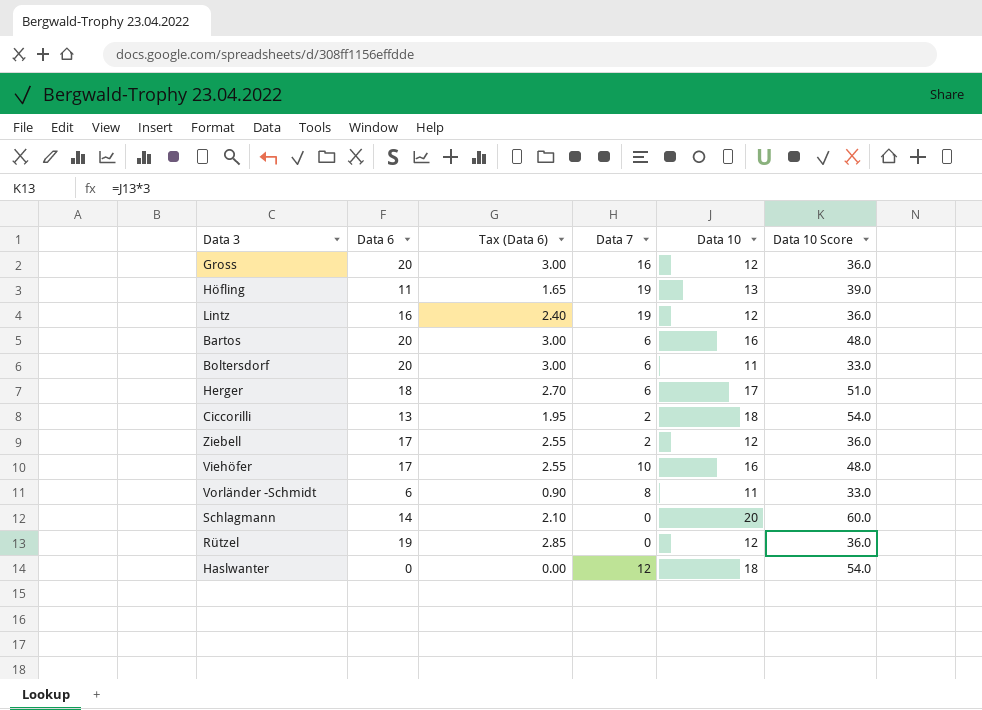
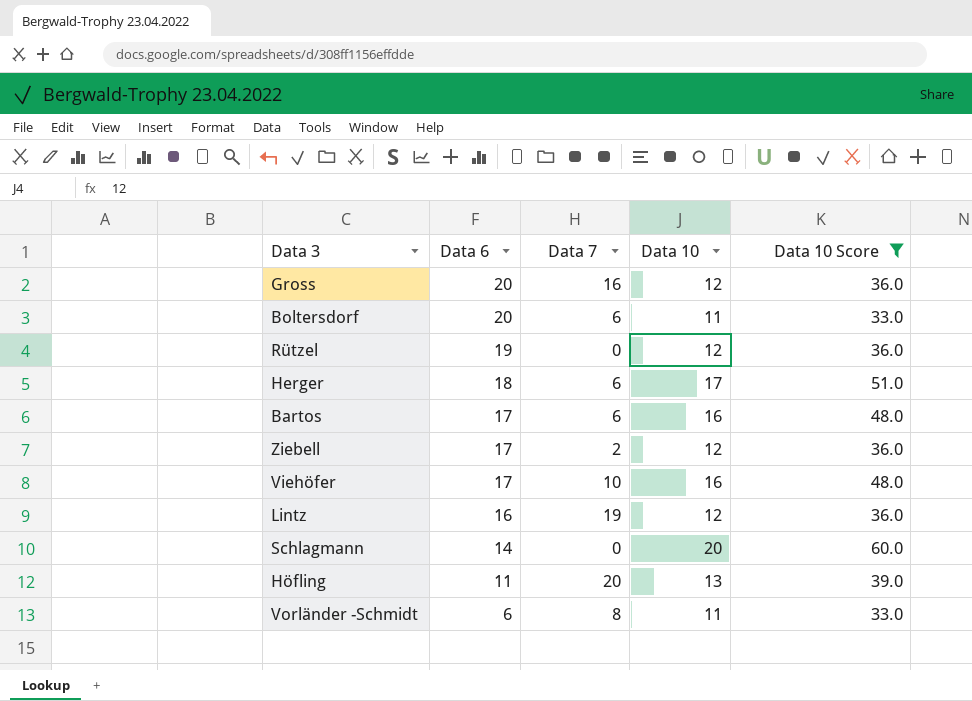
filter: none -> Data 10 Score != 54.0
row order: none -> Data 6 descending
column Tax (Data 6) | formula: [Data 6] * 0.15 -> none
Bartos | Data 6: 20 -> 17
Höfling | Data 7: 19 -> 20

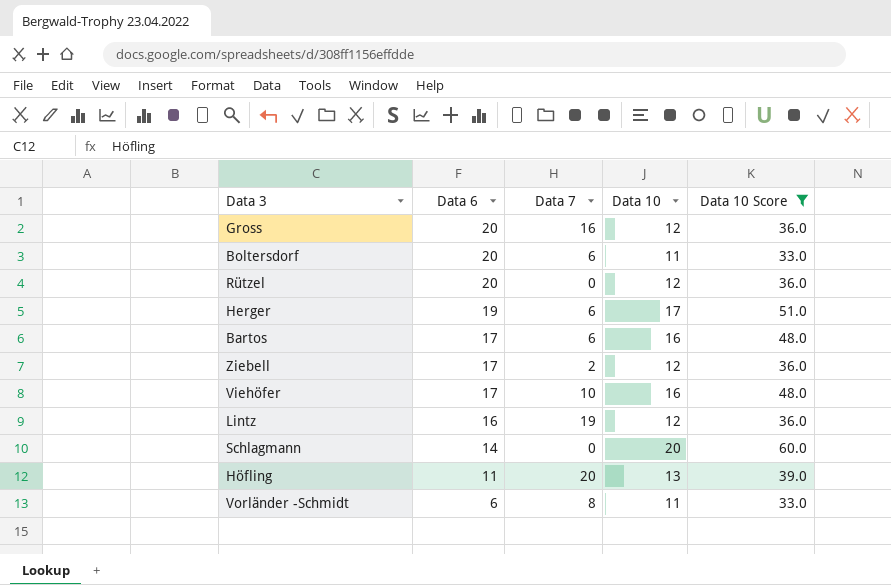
Rützel | Data 6: 19 -> 20
Herger | Data 6: 18 -> 19

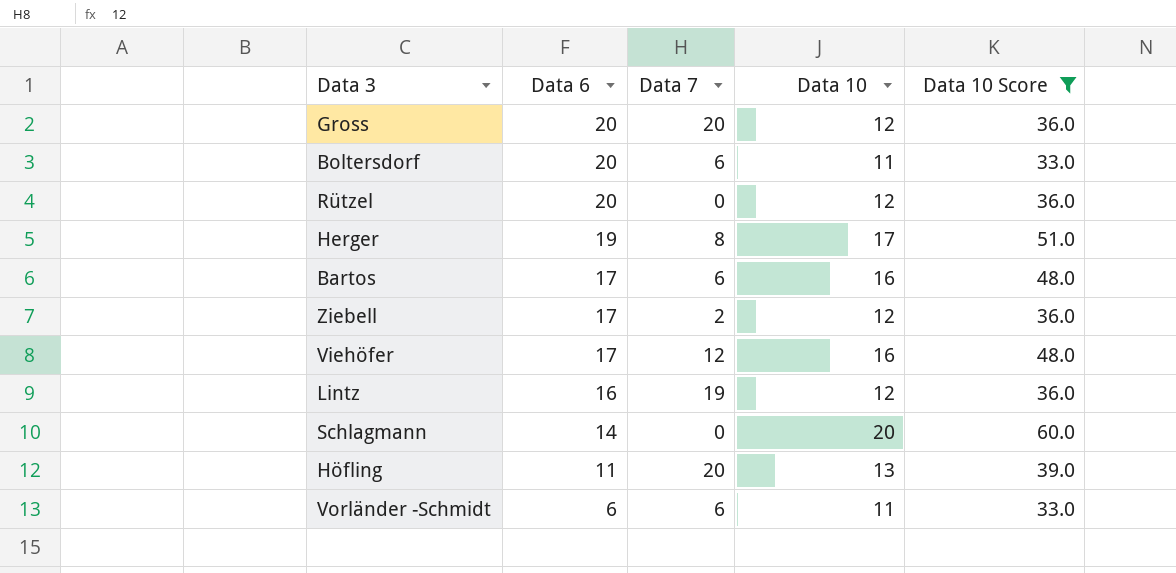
Gross | Data 7: 16 -> 20
Herger | Data 7: 6 -> 8
Viehöfer | Data 7: 10 -> 12
Vorländer -Schmidt | Data 7: 8 -> 6

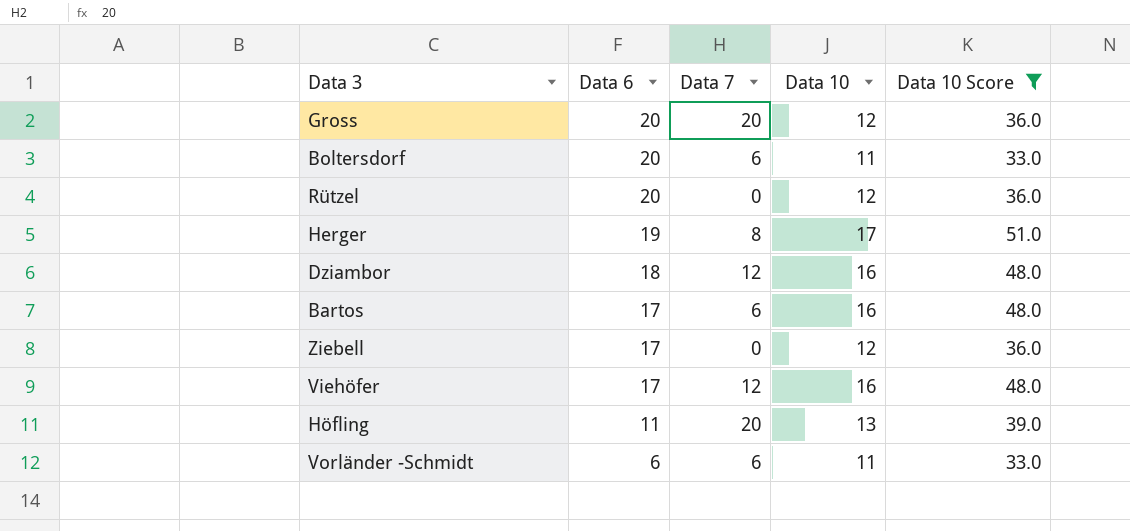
row Lintz: 16 | 19 | 12 | 36.0 -> none
row Schlagmann: 14 | 0 | 20 | 60.0 -> none
row Dziambor: none -> 18 | 12 | 16 | 48.0
Ziebell | Data 7: 2 -> 0

